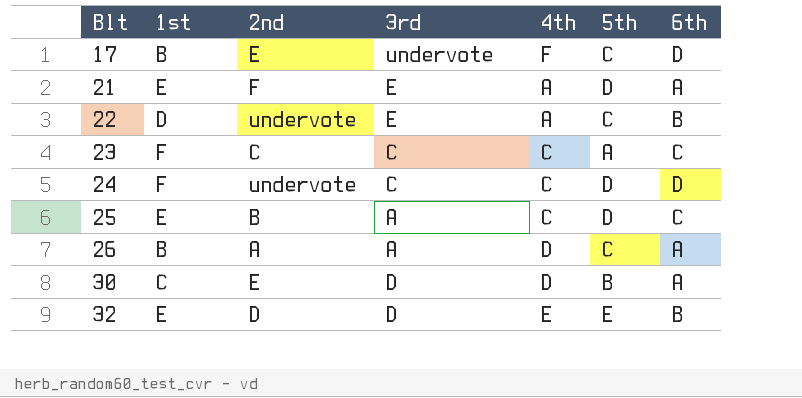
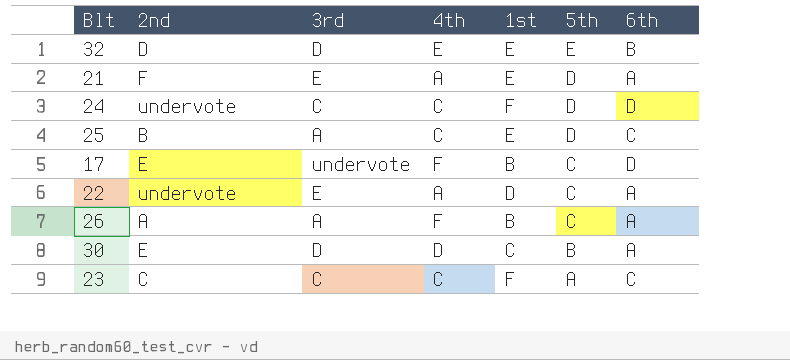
row order: Blt ascending -> 5th descending
column 1st | position: 2 -> 5
22 | 6th: B -> A
26 | 4th: D -> F

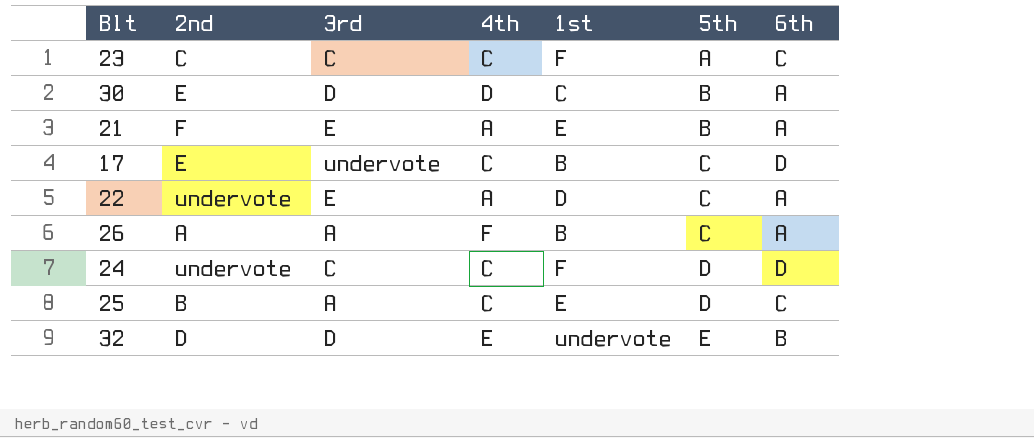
row order: 5th descending -> 5th ascending
21 | 5th: D -> B
17 | 4th: F -> C
32 | 1st: E -> undervote

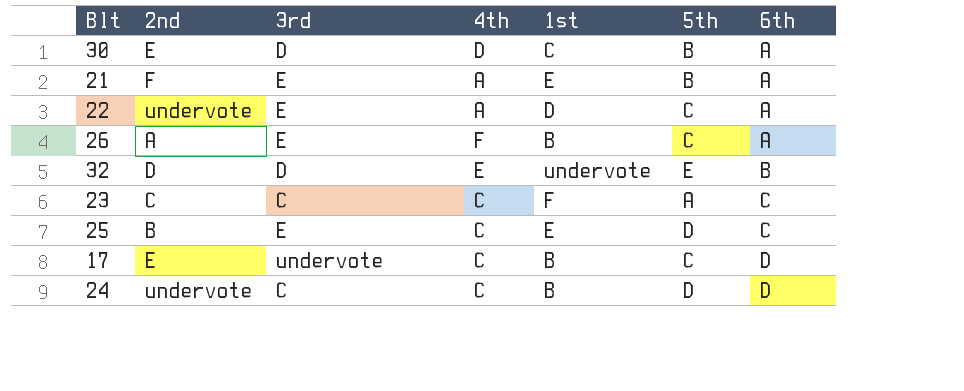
row order: 5th ascending -> 6th ascending
26 | 3rd: A -> E
25 | 3rd: A -> E
24 | 1st: F -> B

